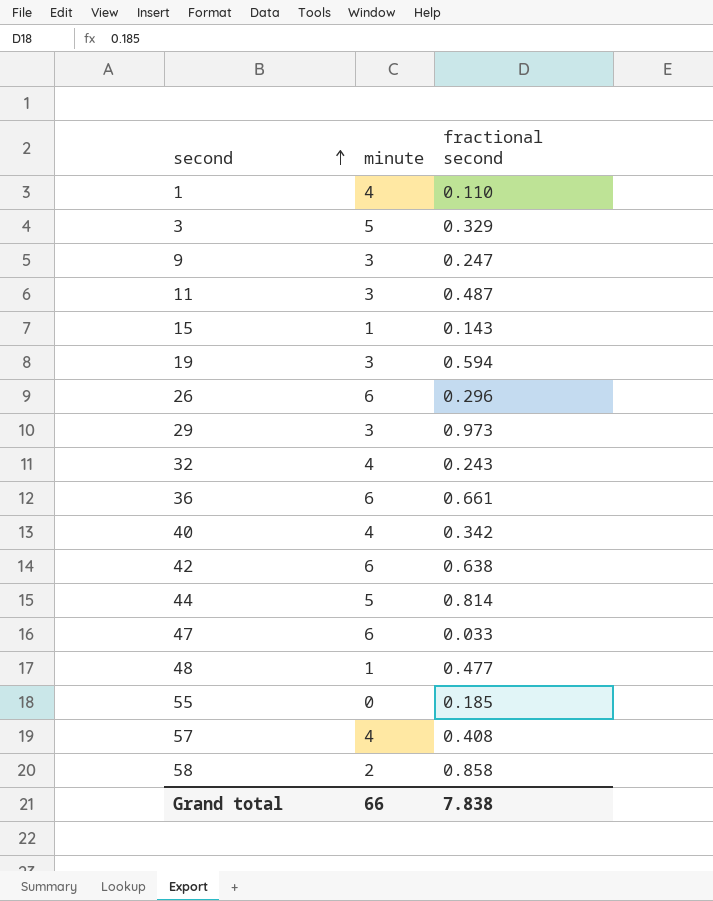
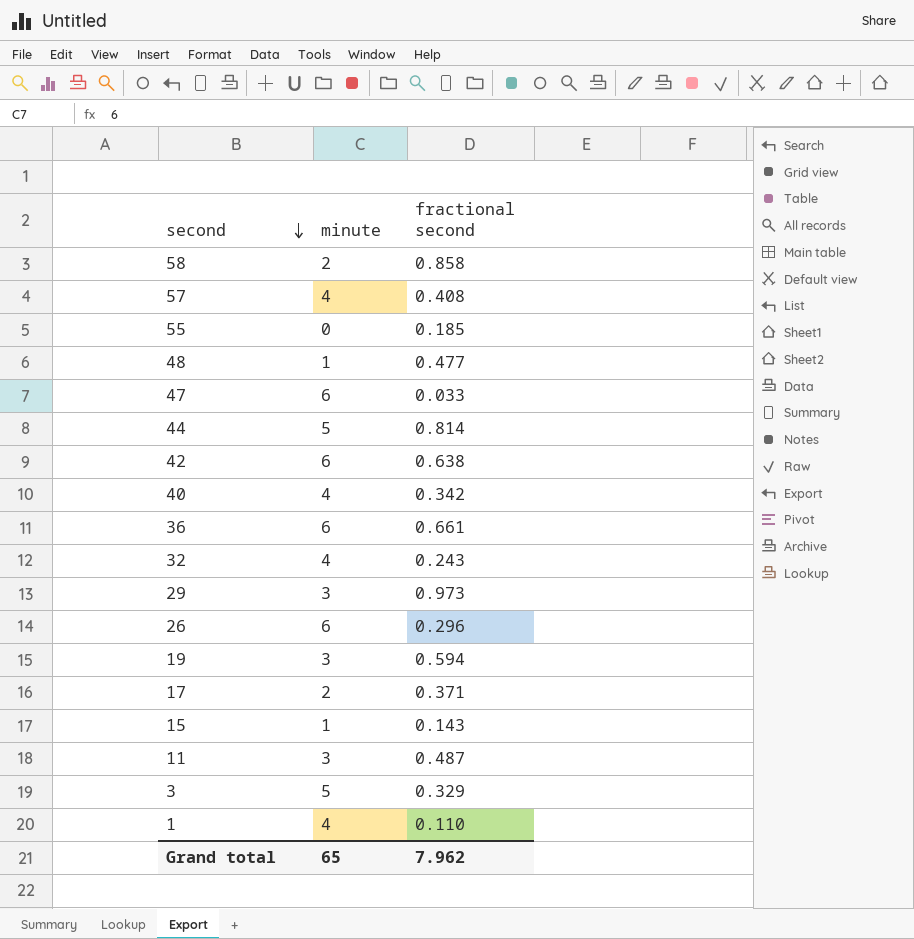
row order: second ascending -> second descending
row 9: 3 | 0.247 -> none
row 17: none -> 2 | 0.371
Grand total | minute: 66 -> 65
Grand total | fractional second: 7.838 -> 7.962

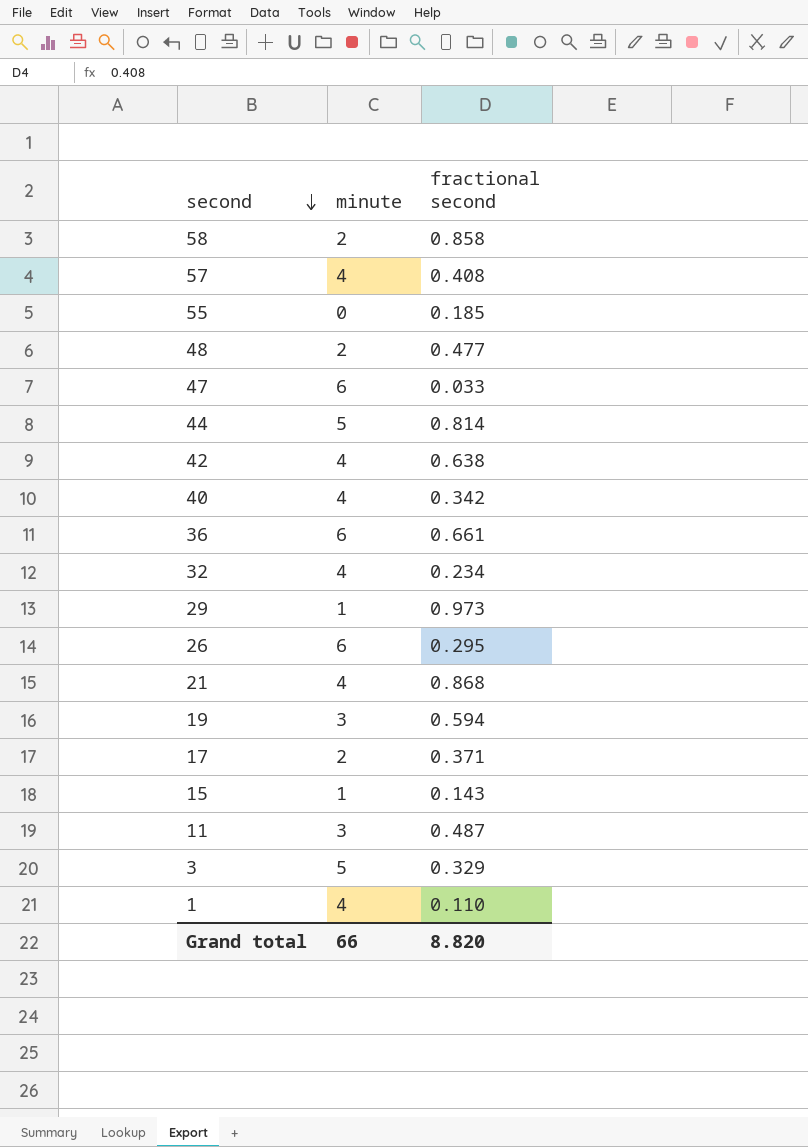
48 | minute: 1 -> 2
42 | minute: 6 -> 4
32 | fractional second: 0.243 -> 0.234
29 | minute: 3 -> 1
26 | fractional second: 0.296 -> 0.295
row 21: none -> 4 | 0.868
Grand total | minute: 65 -> 66
Grand total | fractional second: 7.962 -> 8.820

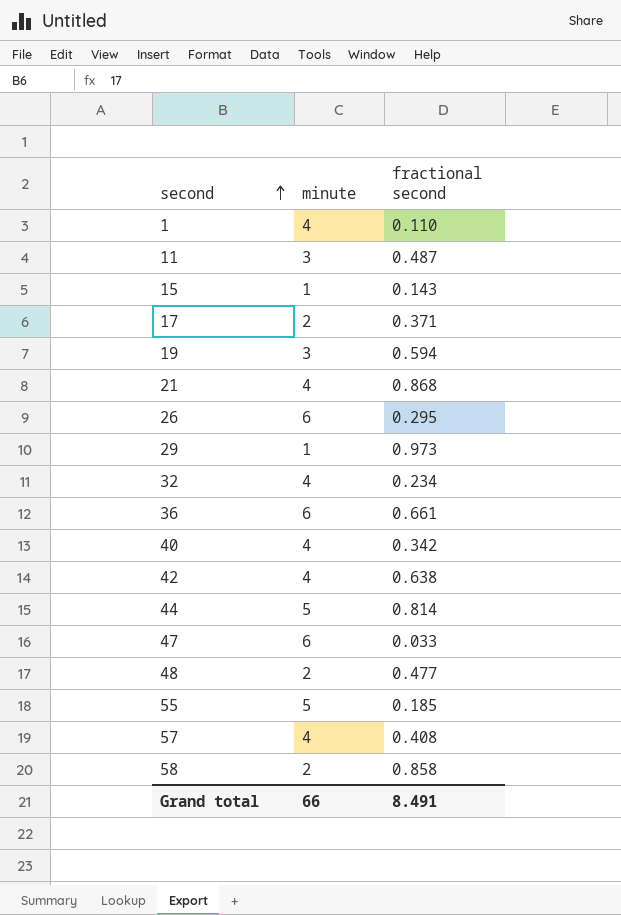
row order: second descending -> second ascending
row 3: 5 | 0.329 -> none
55 | minute: 0 -> 5
Grand total | fractional second: 8.820 -> 8.491

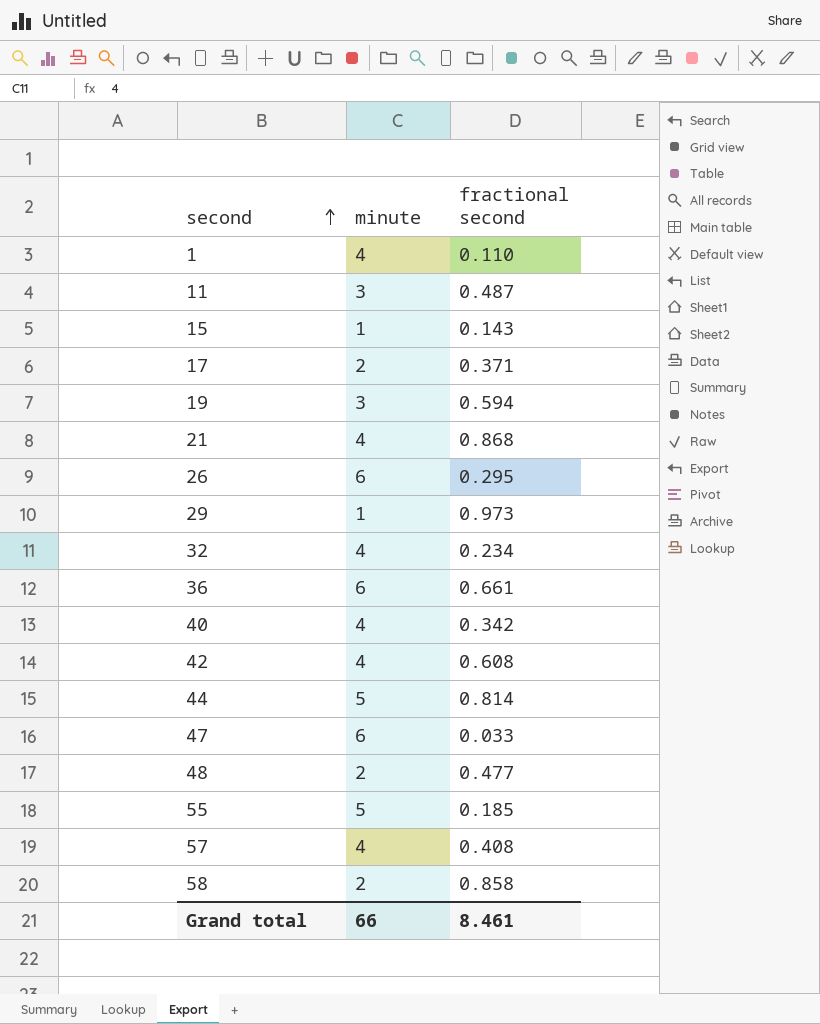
42 | fractional second: 0.638 -> 0.608
Grand total | fractional second: 8.491 -> 8.461

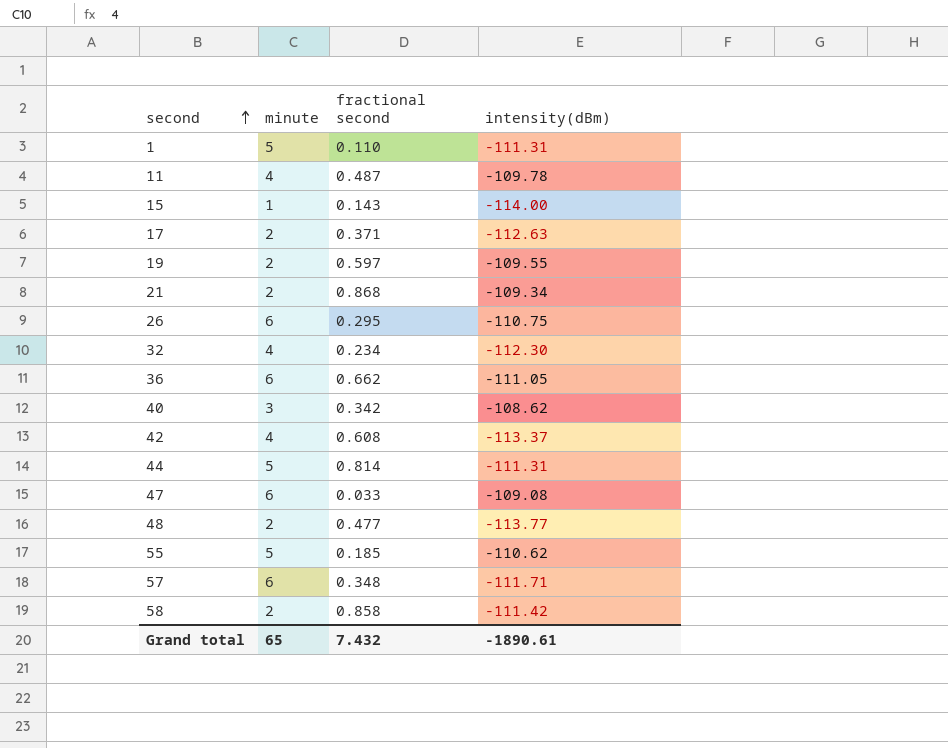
column intensity(dBm) | position: none -> 4
row 29: 1 | 0.973 -> none
1 | minute: 4 -> 5
11 | minute: 3 -> 4
19 | minute: 3 -> 2
19 | fractional second: 0.594 -> 0.597
21 | minute: 4 -> 2
36 | fractional second: 0.661 -> 0.662
40 | minute: 4 -> 3
57 | minute: 4 -> 6
57 | fractional second: 0.408 -> 0.348
Grand total | minute: 66 -> 65
Grand total | fractional second: 8.461 -> 7.432

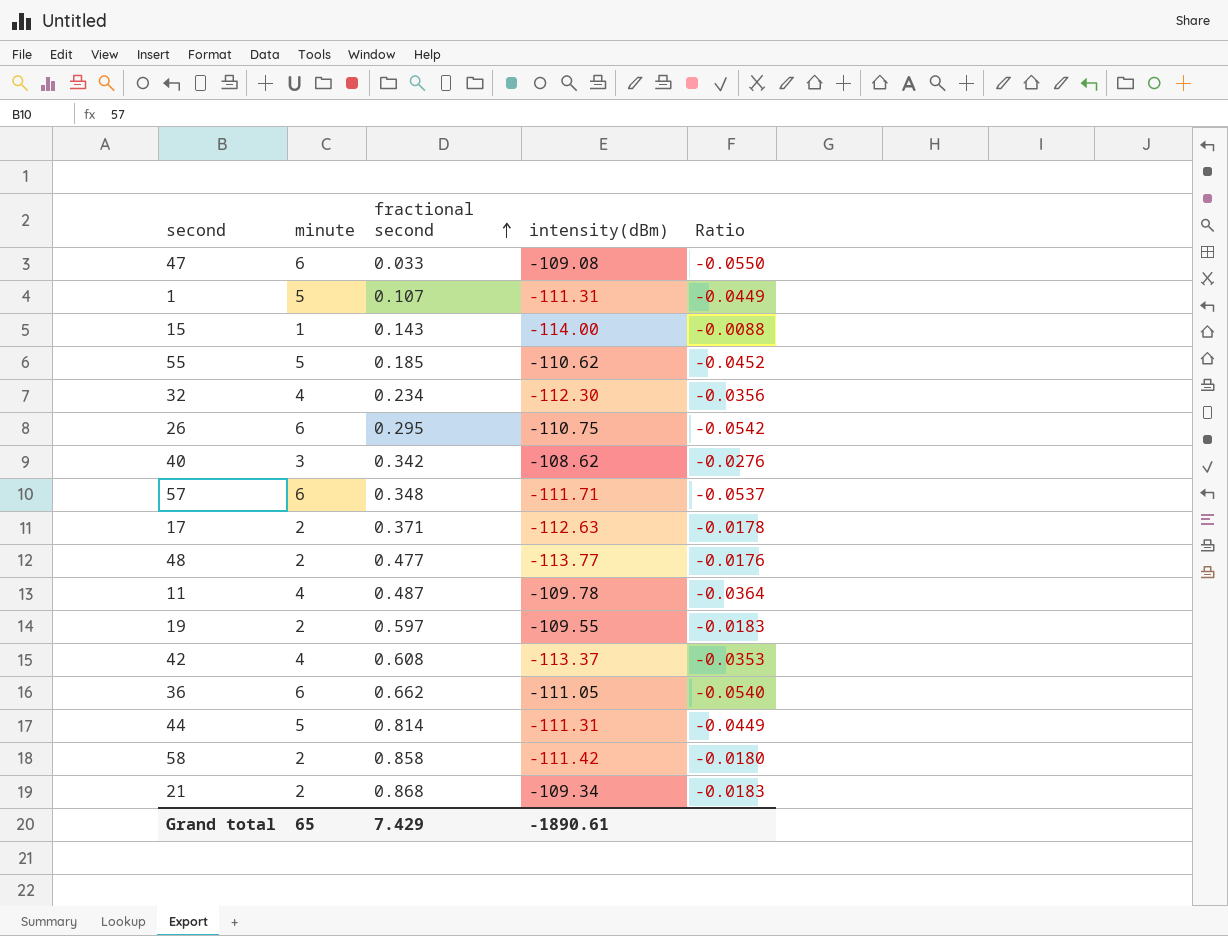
row order: second ascending -> fractional second ascending
column Ratio | formula: none -> [minute] / [intensity(dBm)]
1 | fractional second: 0.110 -> 0.107
Grand total | fractional second: 7.432 -> 7.429

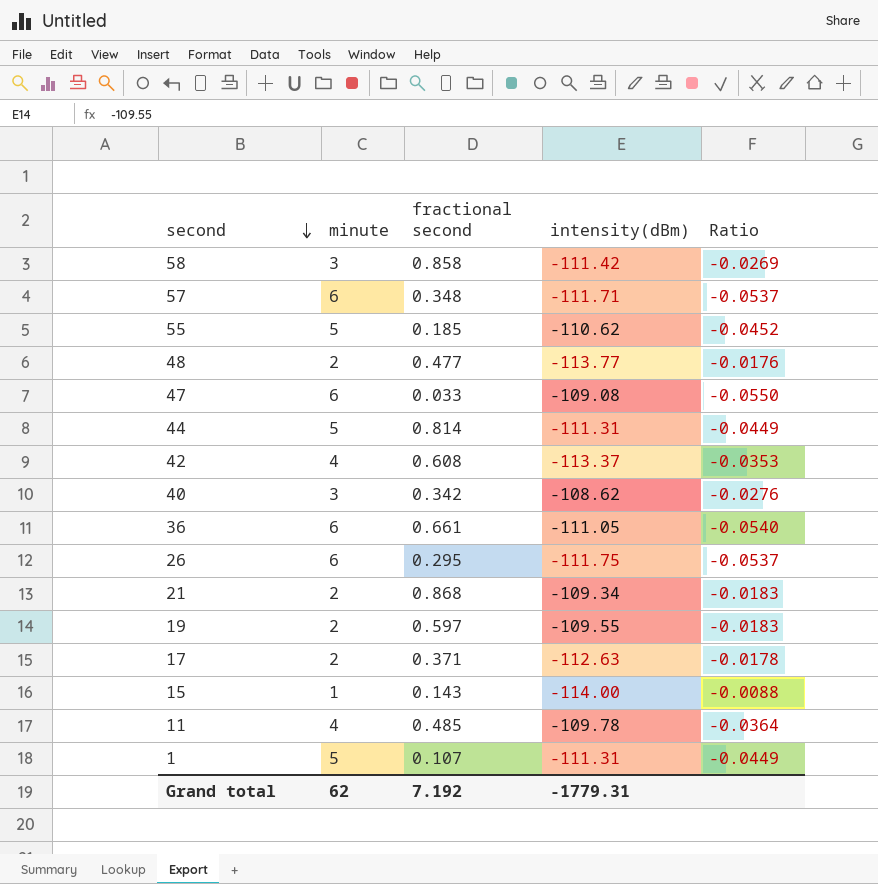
row order: fractional second ascending -> second descending
row 32: 4 | 0.234 | -112.30 | -0.0356 -> none
58 | minute: 2 -> 3
58 | Ratio: -0.0180 -> -0.0269
36 | fractional second: 0.662 -> 0.661
26 | intensity(dBm): -110.75 -> -111.75
26 | Ratio: -0.0542 -> -0.0537
11 | fractional second: 0.487 -> 0.485
Grand total | minute: 65 -> 62
Grand total | fractional second: 7.429 -> 7.192
Grand total | intensity(dBm): -1890.61 -> -1779.31

